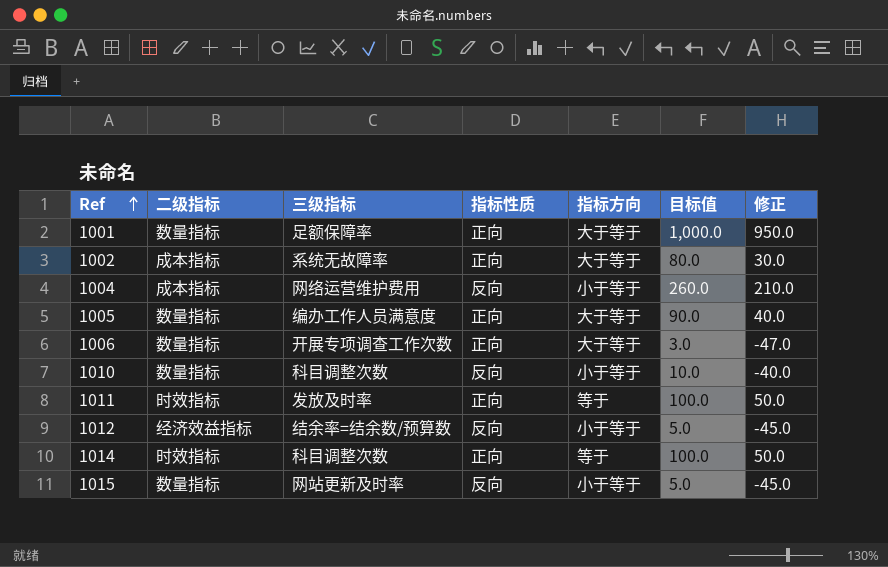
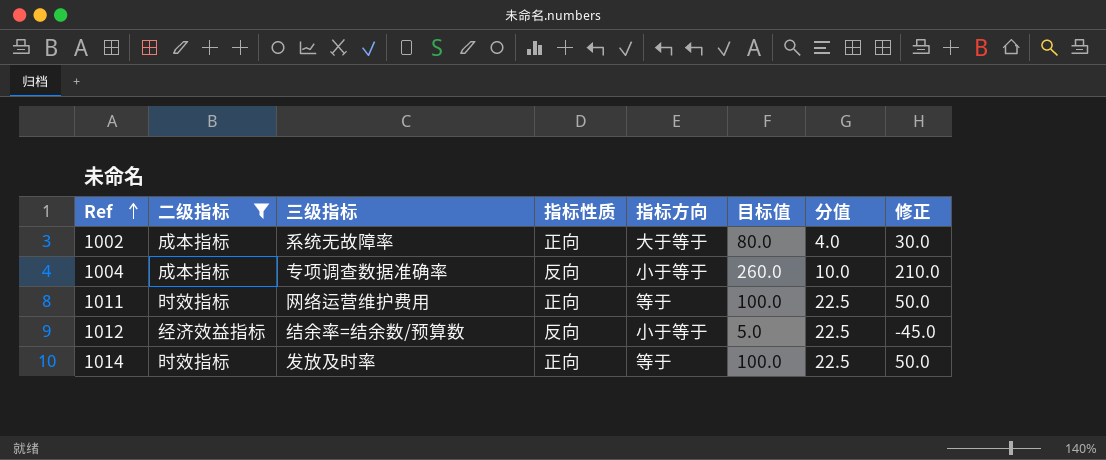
filter: none -> 二级指标 != 数量指标
column 分值 | position: none -> 7
1004 | 三级指标: 网络运营维护费用 -> 专项调查数据准确率
1011 | 三级指标: 发放及时率 -> 网络运营维护费用
1014 | 三级指标: 科目调整次数 -> 发放及时率

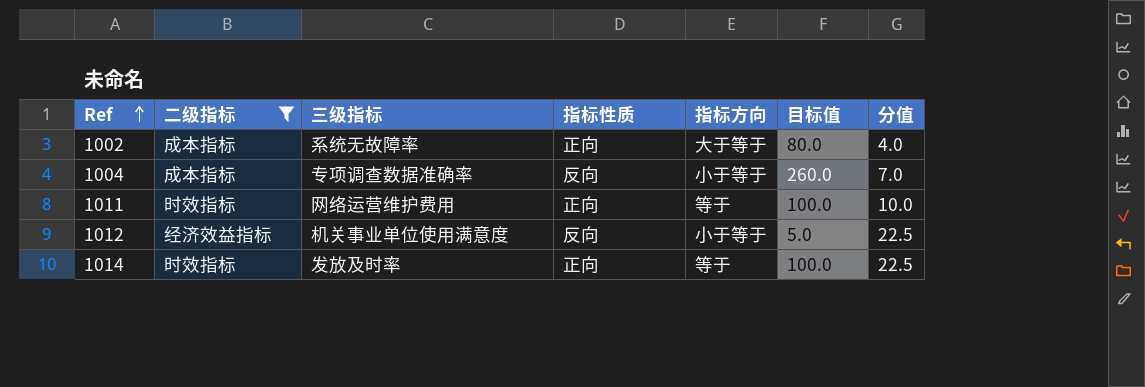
column 修正 | formula: [目标值] - 50 -> none
1004 | 分值: 10.0 -> 7.0
1011 | 分值: 22.5 -> 10.0
1012 | 三级指标: 结余率=结余数/预算数 -> 机关事业单位使用满意度

